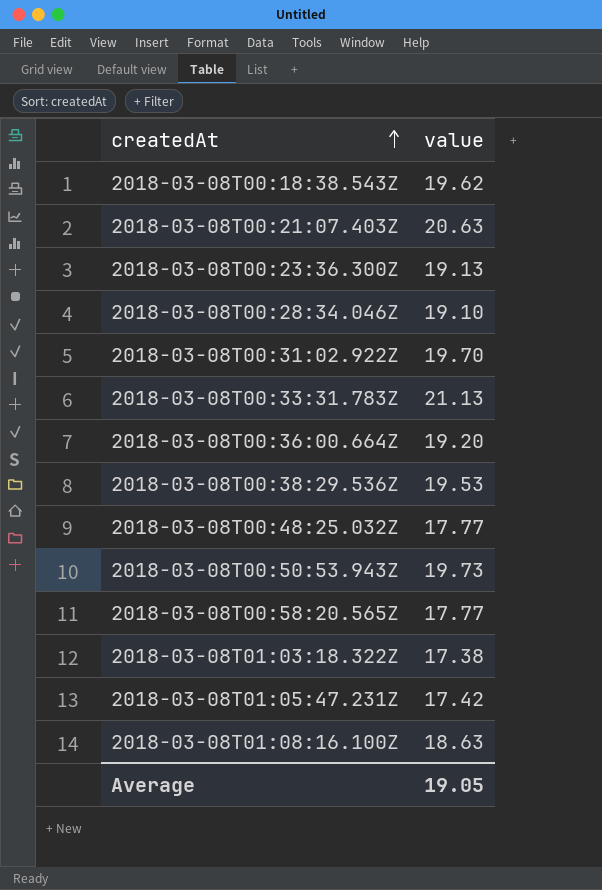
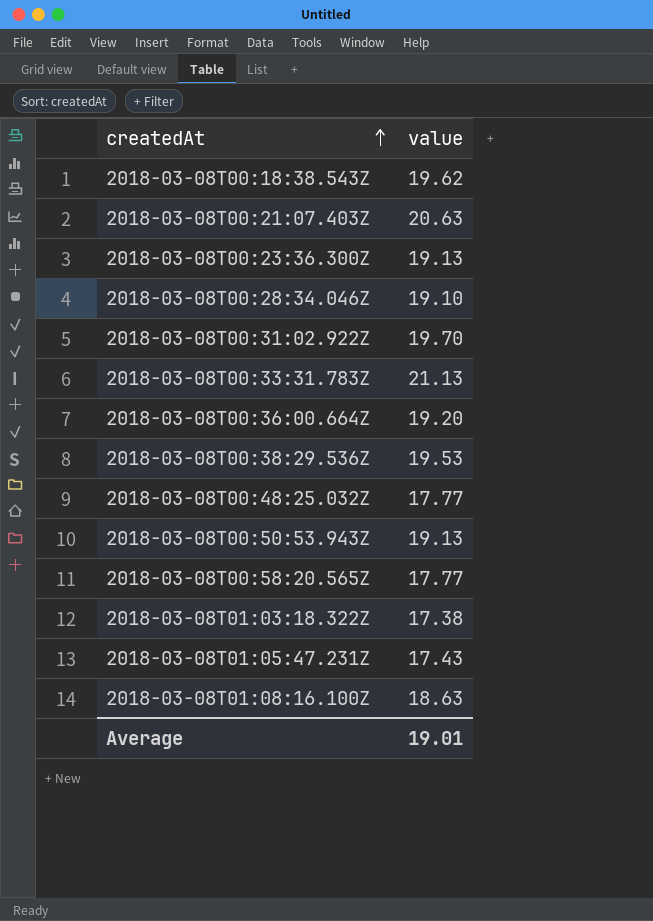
2018-03-08T00:50:53.943Z | value: 19.73 -> 19.13
2018-03-08T01:05:47.231Z | value: 17.42 -> 17.43
Average | value: 19.05 -> 19.01

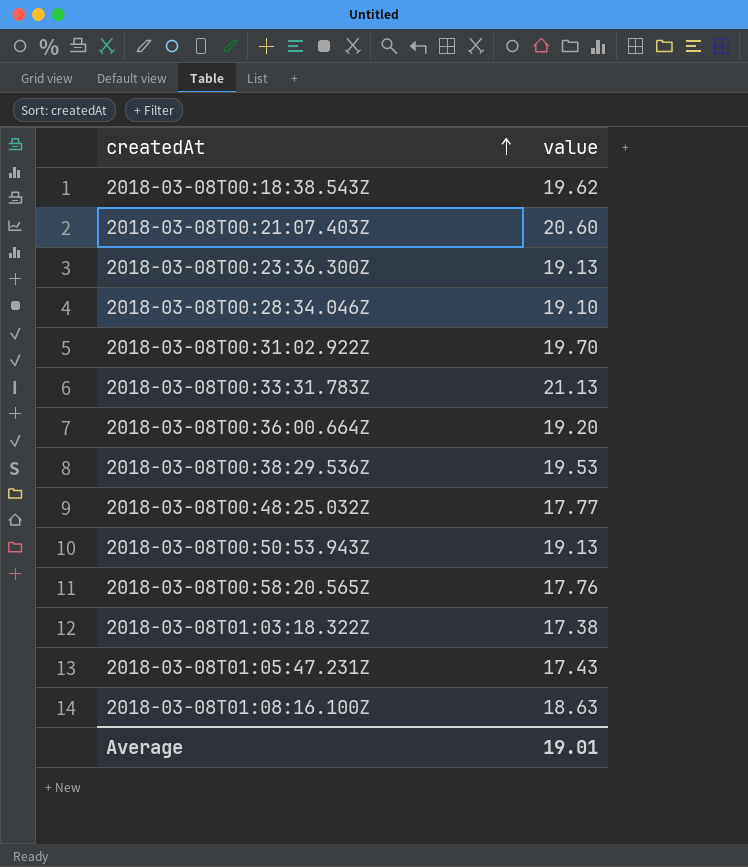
2018-03-08T00:21:07.403Z | value: 20.63 -> 20.60
2018-03-08T00:58:20.565Z | value: 17.77 -> 17.76

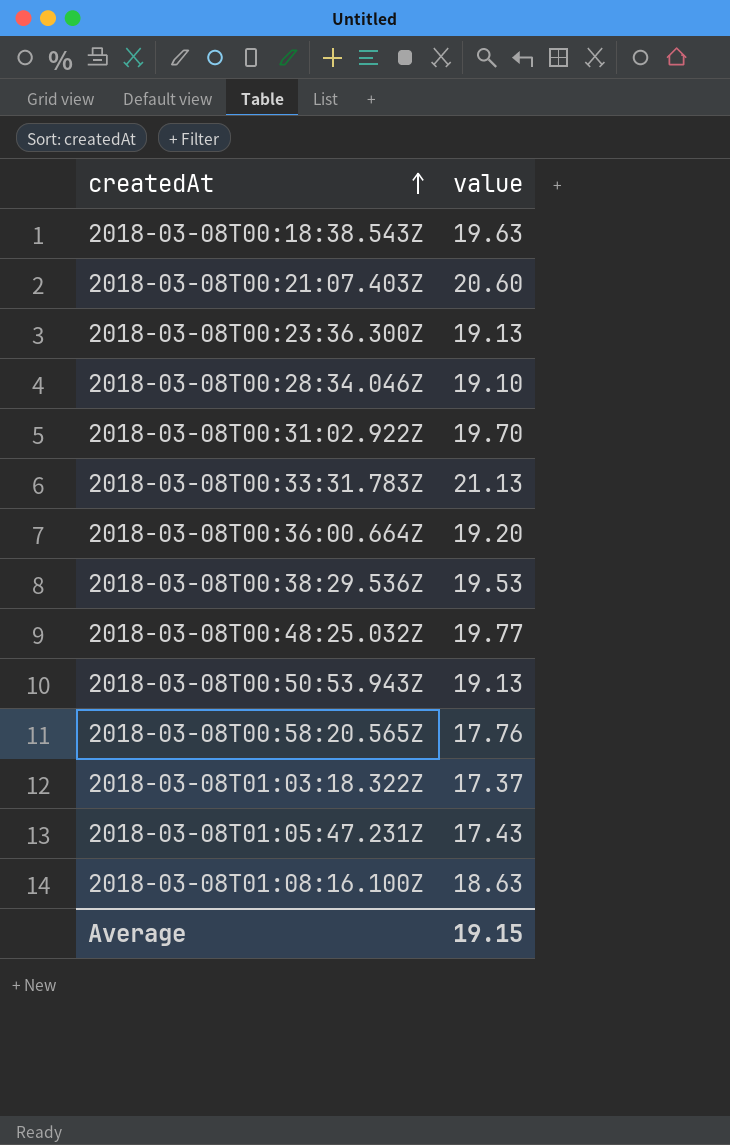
2018-03-08T00:18:38.543Z | value: 19.62 -> 19.63
2018-03-08T00:48:25.032Z | value: 17.77 -> 19.77
2018-03-08T01:03:18.322Z | value: 17.38 -> 17.37
Average | value: 19.01 -> 19.15

